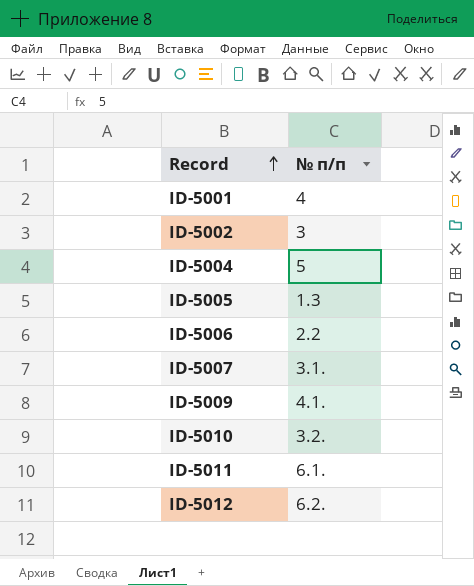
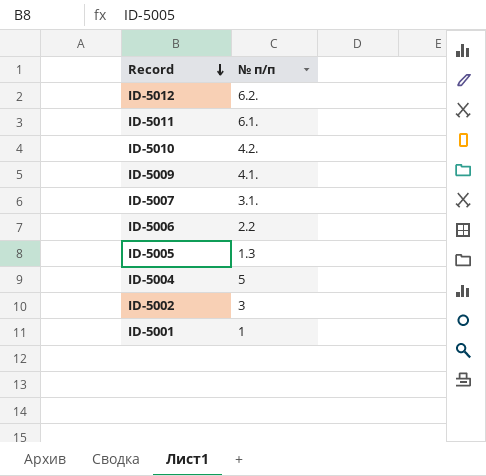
row order: Record ascending -> Record descending
ID-5010 | № п/п: 3.2. -> 4.2.
ID-5001 | № п/п: 4 -> 1

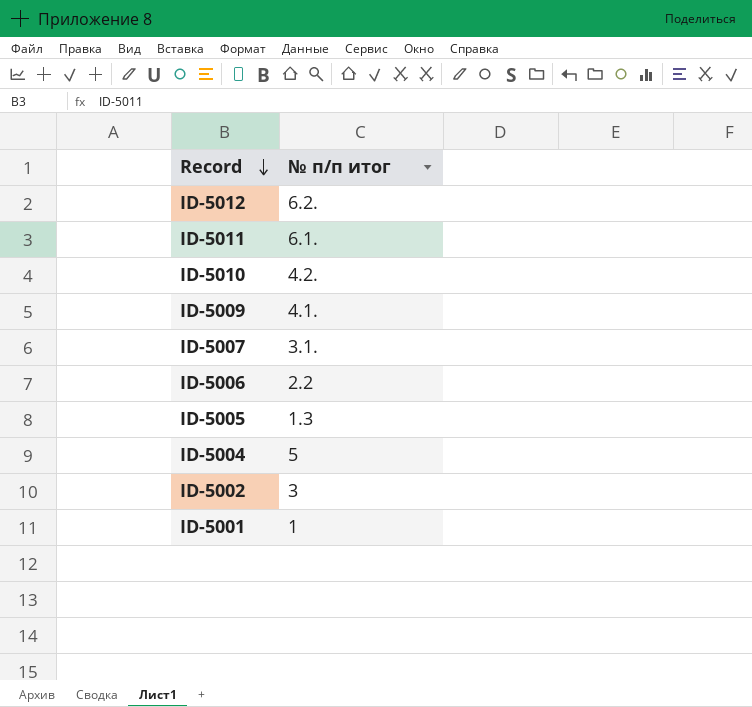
column name: № п/п -> № п/п итог

